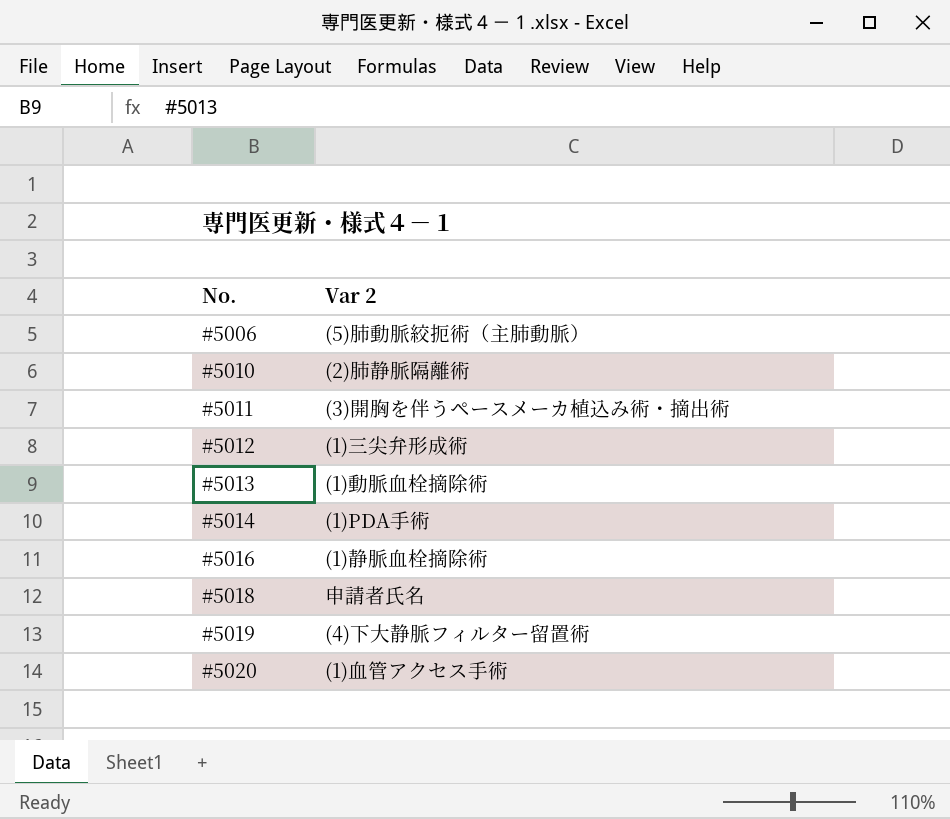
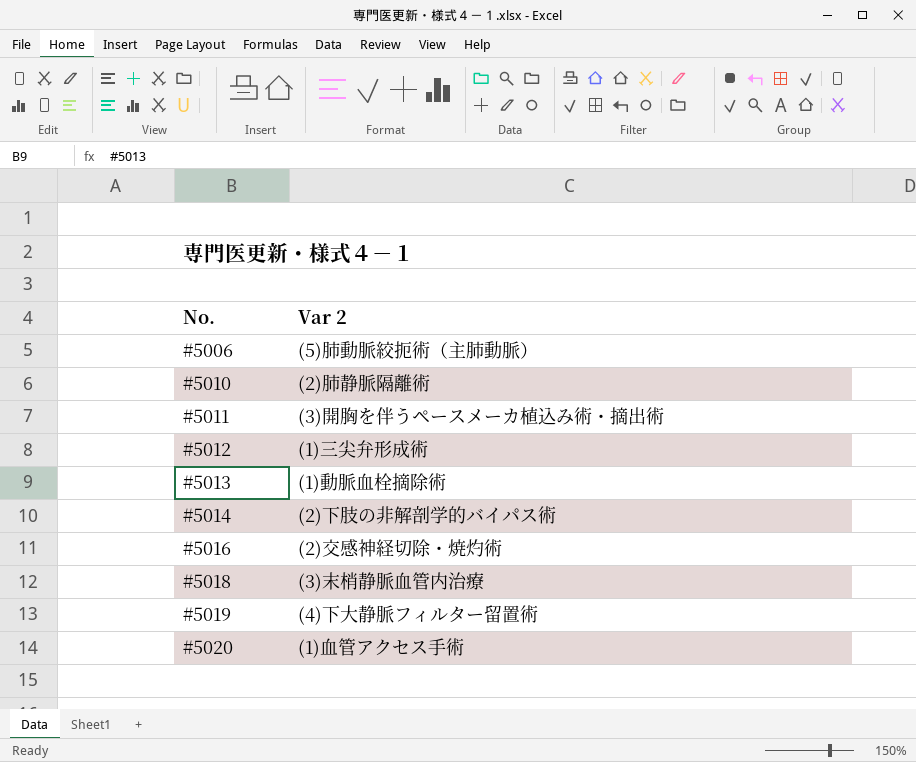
#5014 | Var 2: (1)PDA手術 -> (2)下肢の非解剖学的バイパス術
#5016 | Var 2: (1)静脈血栓摘除術 -> (2)交感神経切除・焼灼術
#5018 | Var 2: 申請者氏名 -> (3)末梢静脈血管内治療

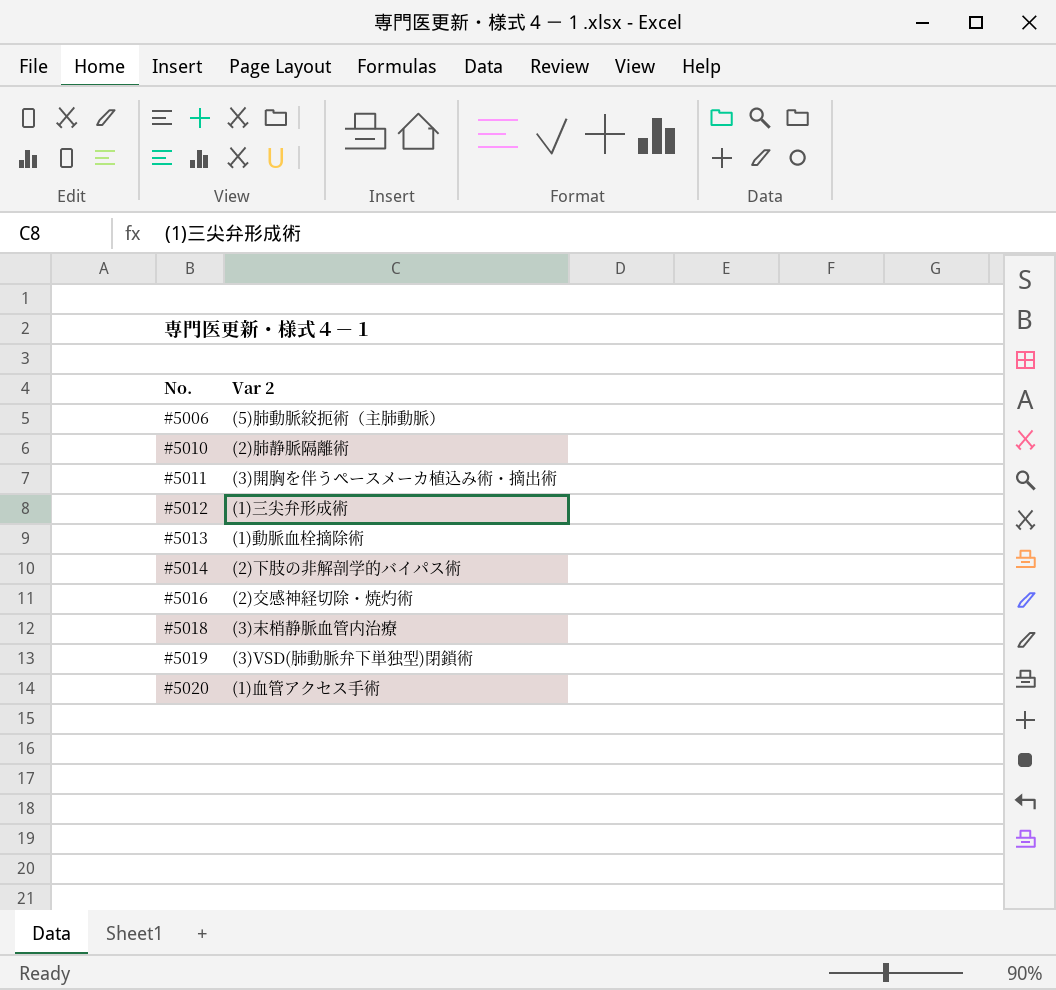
#5019 | Var 2: (4)下大静脈フィルター留置術 -> (3)VSD(肺動脈弁下単独型)閉鎖術

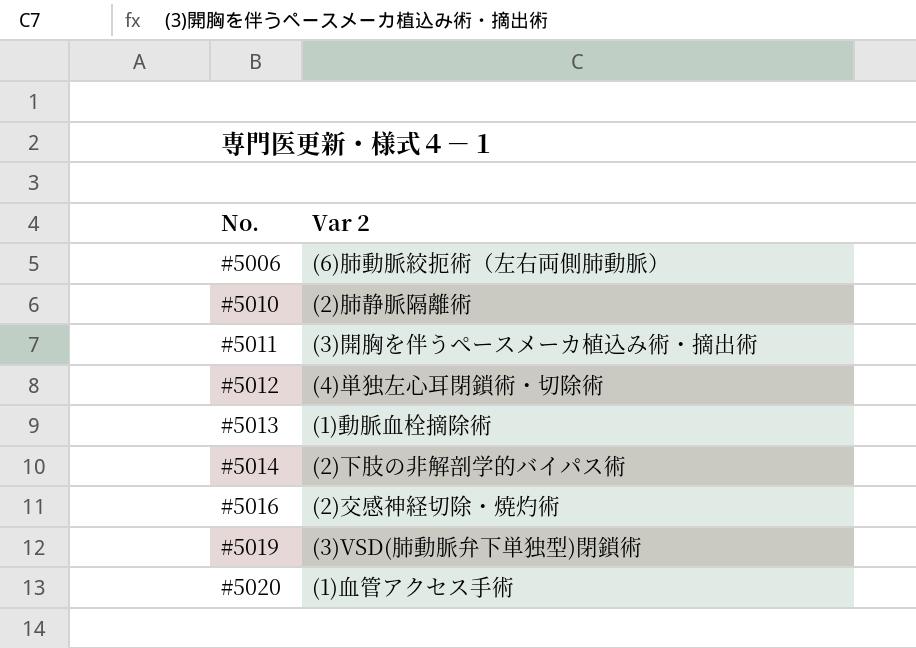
row #5018: (3)末梢静脈血管内治療 -> none
#5006 | Var 2: (5)肺動脈絞扼術（主肺動脈） -> (6)肺動脈絞扼術（左右両側肺動脈）
#5012 | Var 2: (1)三尖弁形成術 -> (4)単独左心耳閉鎖術・切除術

